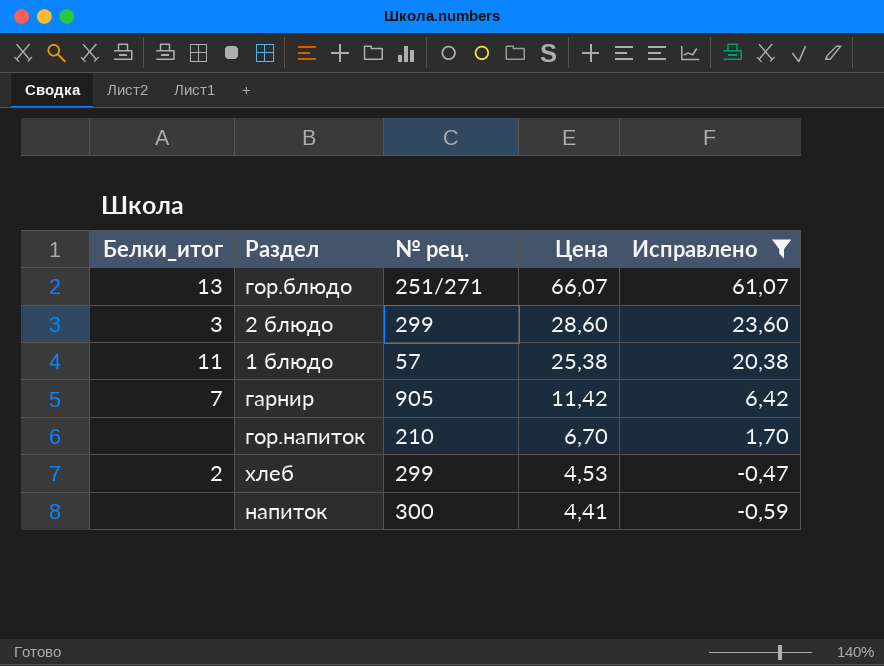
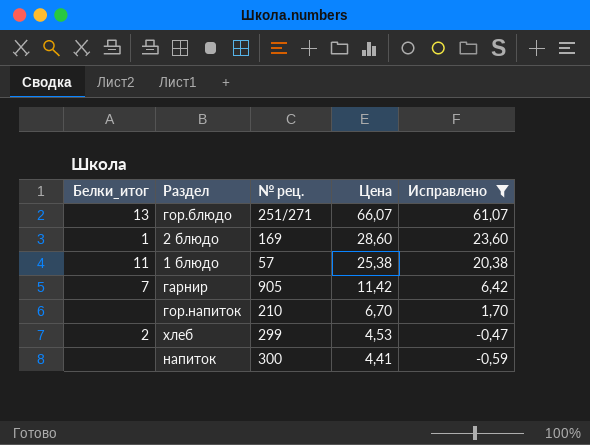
2 блюдо | Белки_итог: 3 -> 1
2 блюдо | № рец.: 299 -> 169

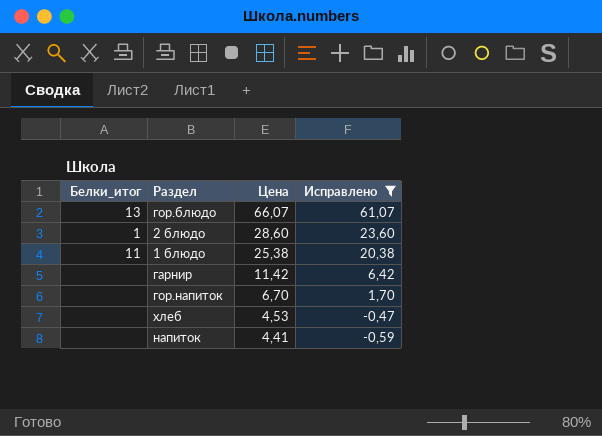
column № рец. | position: 3 -> none
гарнир | Белки_итог: 7 -> none
хлеб | Белки_итог: 2 -> none

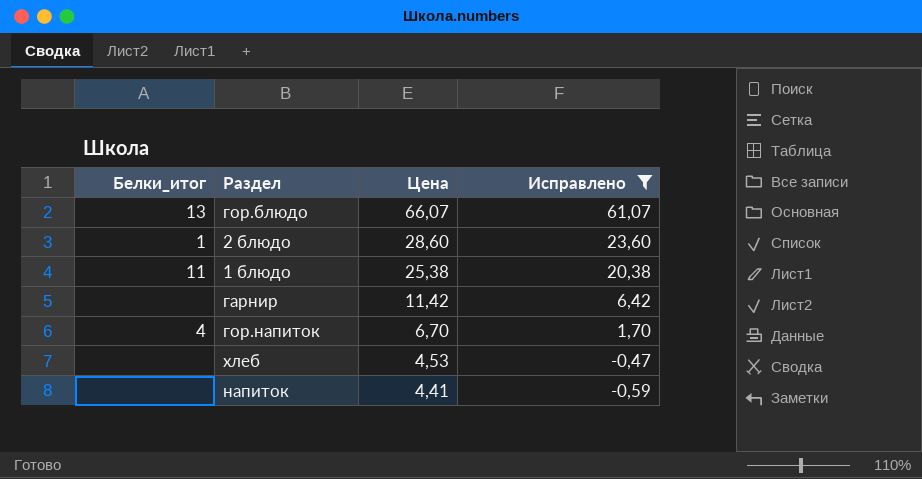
гор.напиток | Белки_итог: none -> 4

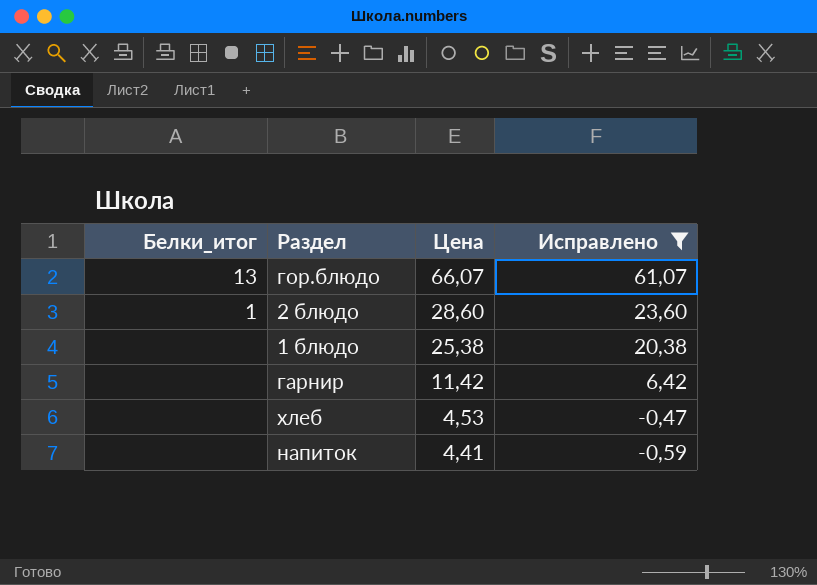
row гор.напиток: 4 | 6,70 | 1,70 -> none
1 блюдо | Белки_итог: 11 -> none

